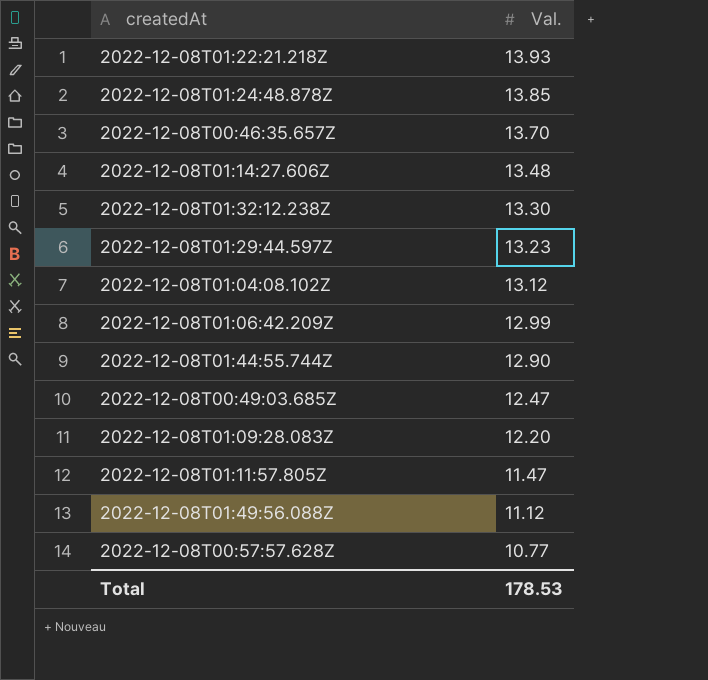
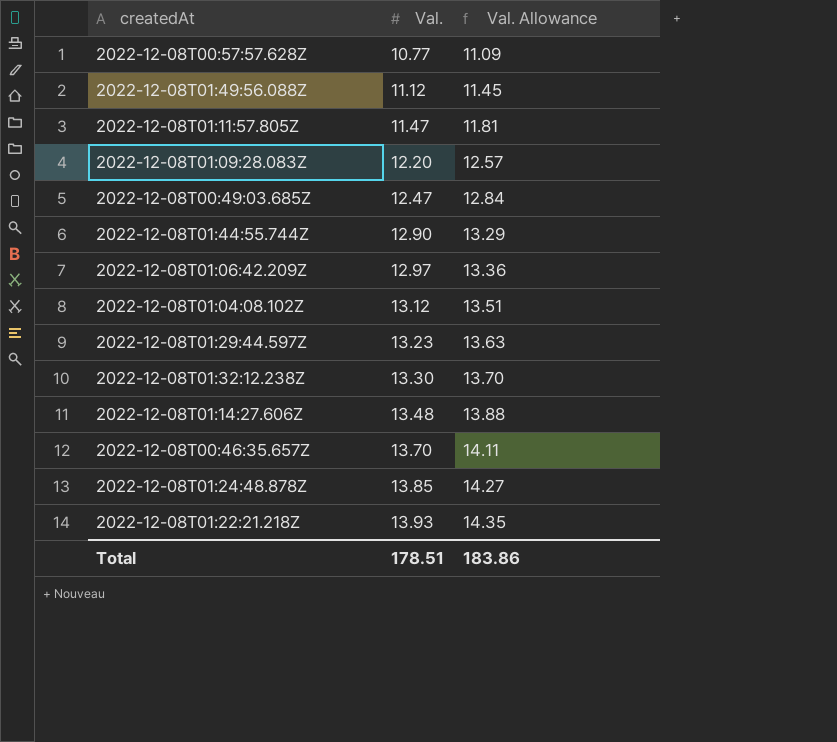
row order: Val. descending -> Val. ascending
column Val. Allowance | formula: none -> [Val.] * 1.03
2022-12-08T01:06:42.209Z | Val.: 12.99 -> 12.97
Total | Val.: 178.53 -> 178.51

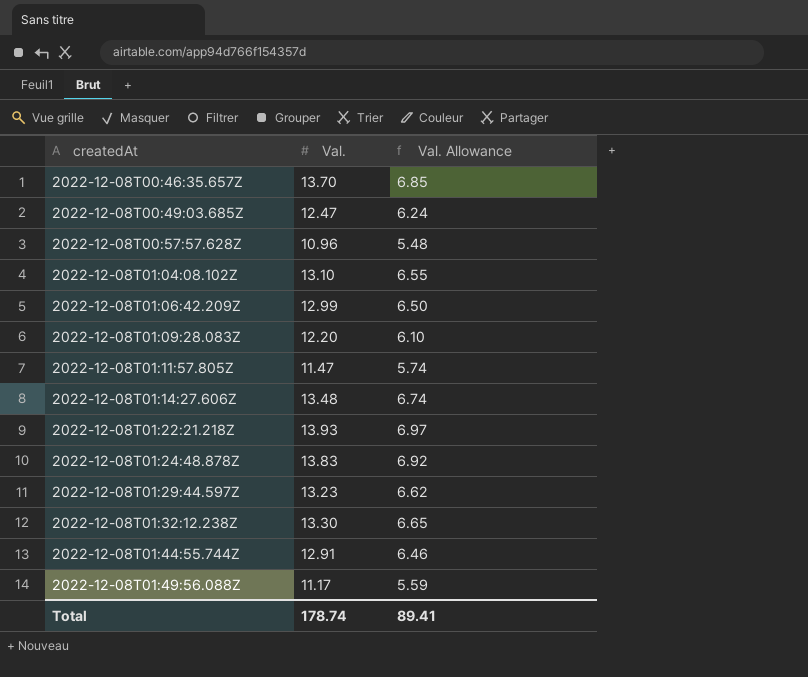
row order: Val. ascending -> createdAt ascending
column Val. Allowance | formula: [Val.] * 1.03 -> [Val.] * 0.5
2022-12-08T00:57:57.628Z | Val.: 10.77 -> 10.96
2022-12-08T01:04:08.102Z | Val.: 13.12 -> 13.10
2022-12-08T01:06:42.209Z | Val.: 12.97 -> 12.99
2022-12-08T01:24:48.878Z | Val.: 13.85 -> 13.83
2022-12-08T01:44:55.744Z | Val.: 12.90 -> 12.91
2022-12-08T01:49:56.088Z | Val.: 11.12 -> 11.17
Total | Val.: 178.51 -> 178.74
Total | Val. Allowance: 183.86 -> 89.41

